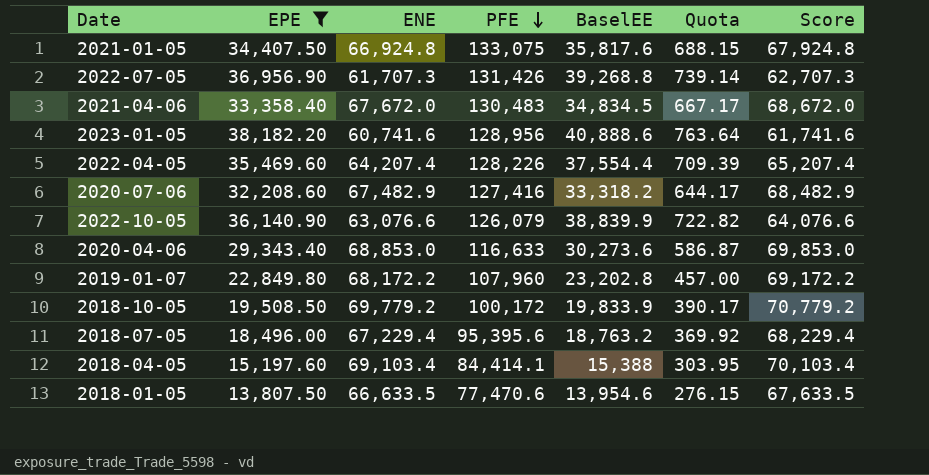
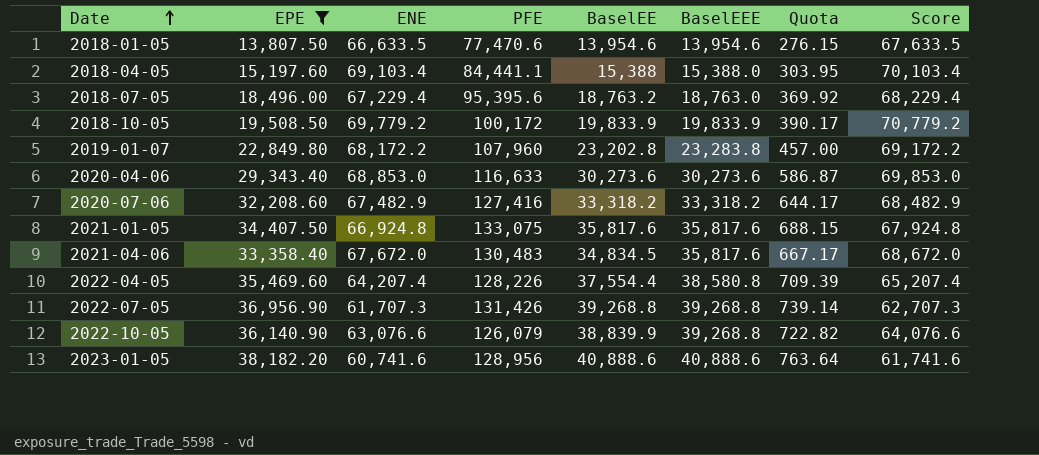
row order: PFE descending -> Date ascending
column BaselEEE | position: none -> 6
2018-04-05 | PFE: 84,414.1 -> 84,441.1

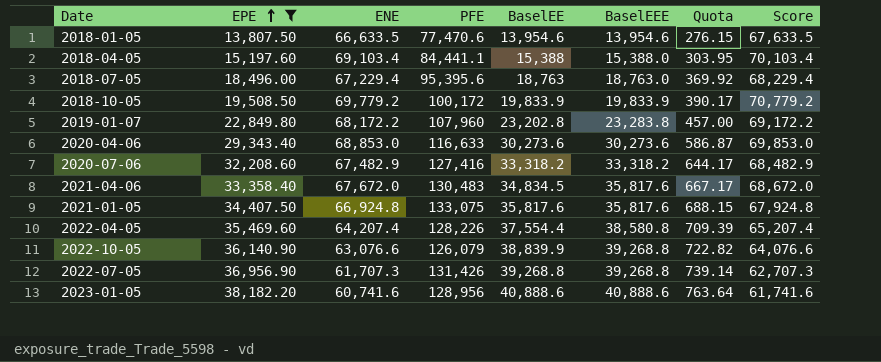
row order: Date ascending -> EPE ascending
2018-07-05 | BaselEE: 18,763.2 -> 18,763

